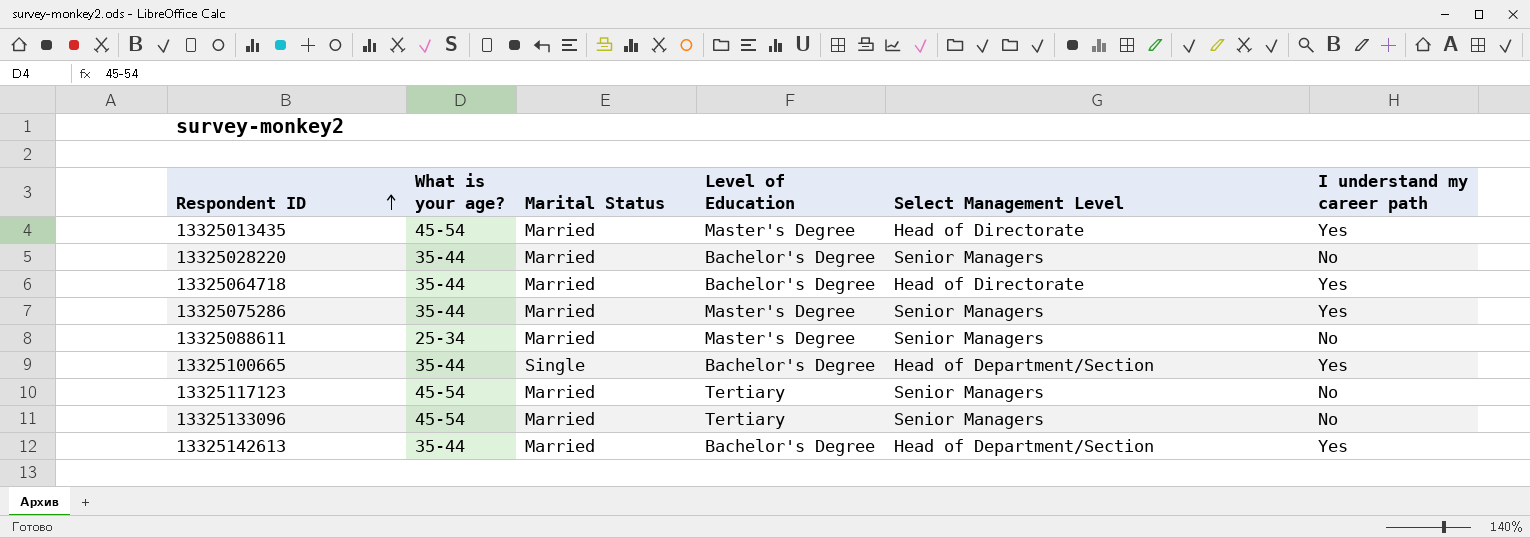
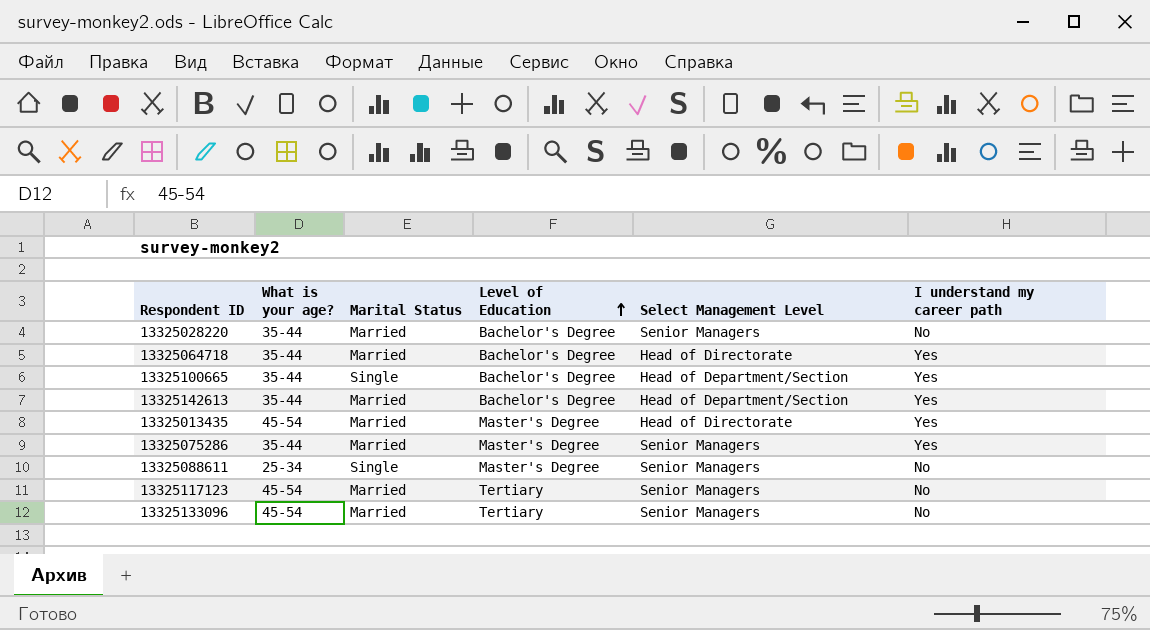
row order: Respondent ID ascending -> Level of Education ascending
13325088611 | Marital Status: Married -> Single

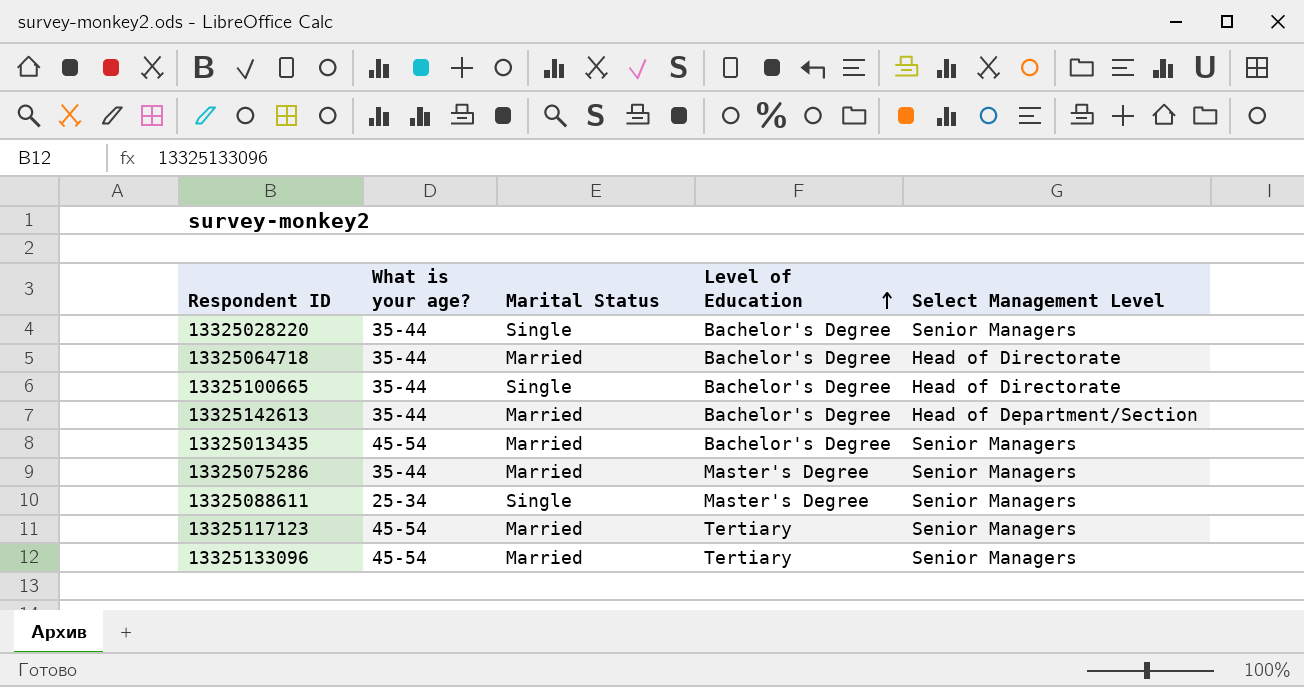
column I understand my career path | position: 6 -> none
13325028220 | Marital Status: Married -> Single
13325100665 | Select Management Level: Head of Department/Section -> Head of Directorate
13325013435 | Level of Education: Master's Degree -> Bachelor's Degree
13325013435 | Select Management Level: Head of Directorate -> Senior Managers

